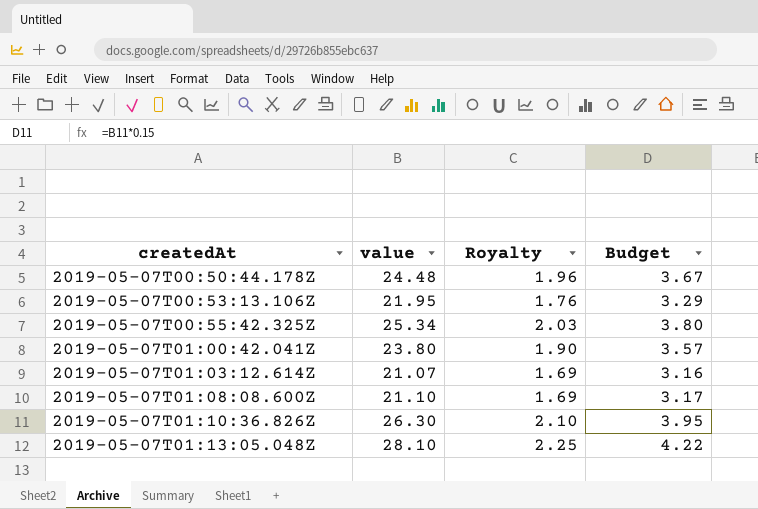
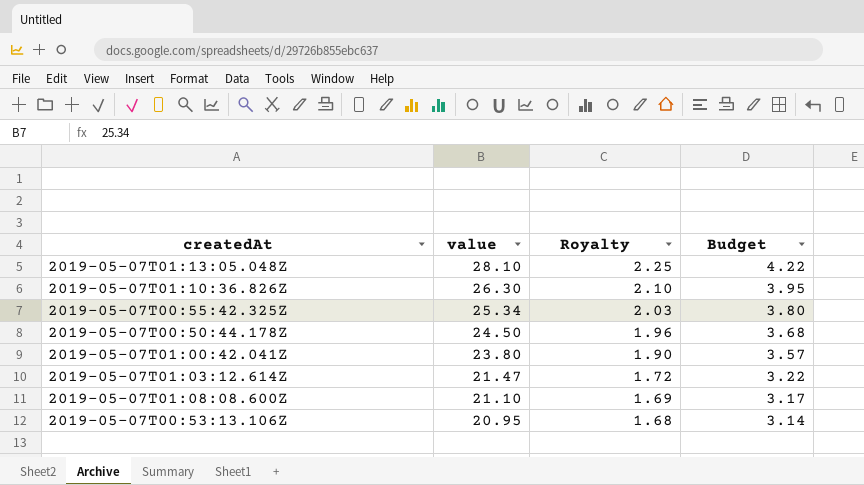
row order: createdAt ascending -> value descending
2019-05-07T00:50:44.178Z | value: 24.48 -> 24.50
2019-05-07T00:50:44.178Z | Budget: 3.67 -> 3.68
2019-05-07T01:03:12.614Z | value: 21.07 -> 21.47
2019-05-07T01:03:12.614Z | Royalty: 1.69 -> 1.72
2019-05-07T01:03:12.614Z | Budget: 3.16 -> 3.22
2019-05-07T00:53:13.106Z | value: 21.95 -> 20.95
2019-05-07T00:53:13.106Z | Royalty: 1.76 -> 1.68
2019-05-07T00:53:13.106Z | Budget: 3.29 -> 3.14

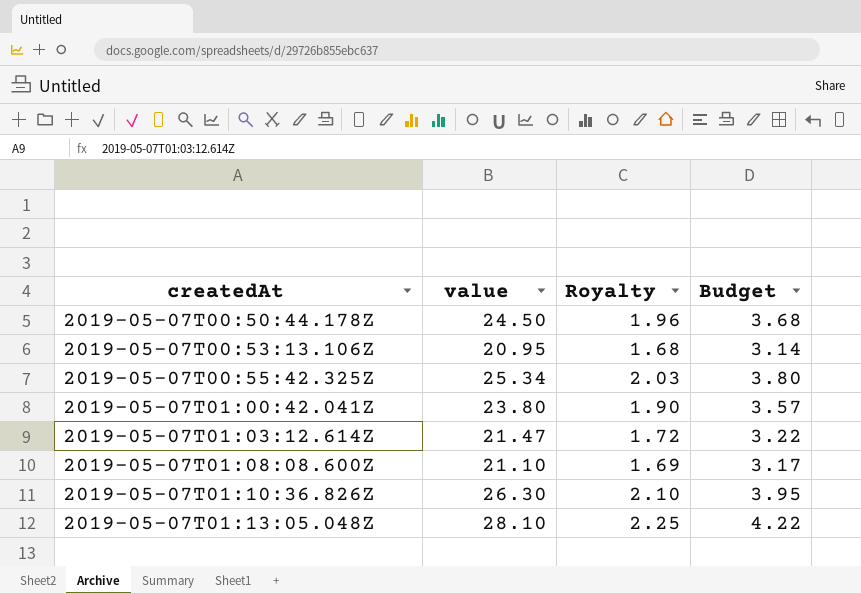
row order: value descending -> createdAt ascending

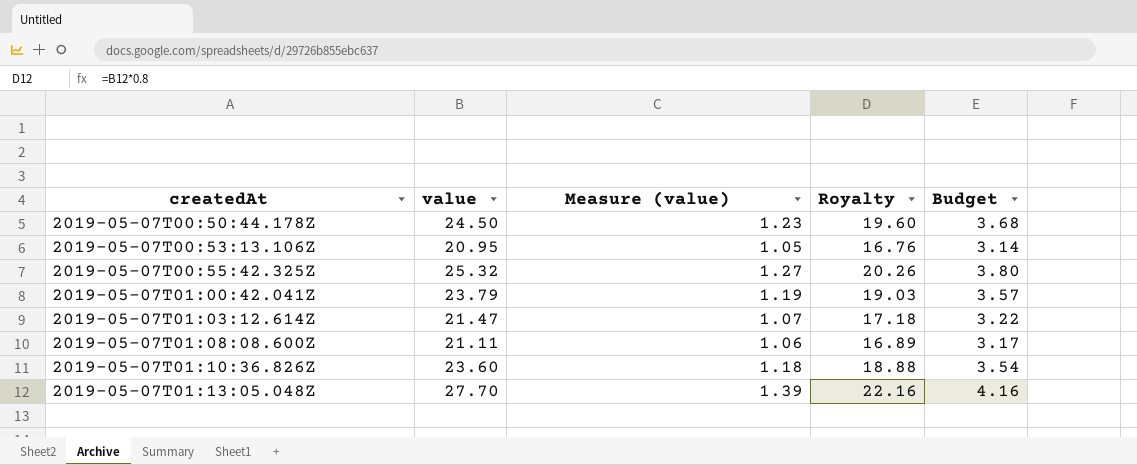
column Measure (value) | formula: none -> [value] * 0.05
column Royalty | formula: [value] * 0.08 -> [value] * 0.8
2019-05-07T00:55:42.325Z | value: 25.34 -> 25.32
2019-05-07T01:00:42.041Z | value: 23.80 -> 23.79
2019-05-07T01:08:08.600Z | value: 21.10 -> 21.11
2019-05-07T01:10:36.826Z | value: 26.30 -> 23.60
2019-05-07T01:10:36.826Z | Budget: 3.95 -> 3.54
2019-05-07T01:13:05.048Z | value: 28.10 -> 27.70
2019-05-07T01:13:05.048Z | Budget: 4.22 -> 4.16

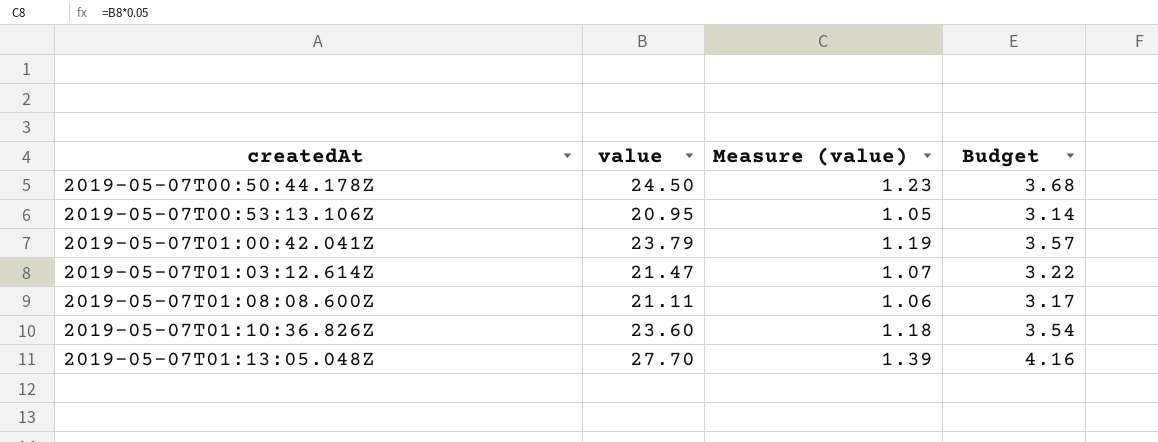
column Royalty | formula: [value] * 0.8 -> none
row 2019-05-07T00:55:42.325Z: 25.32 | 1.27 | 20.26 | 3.80 -> none

